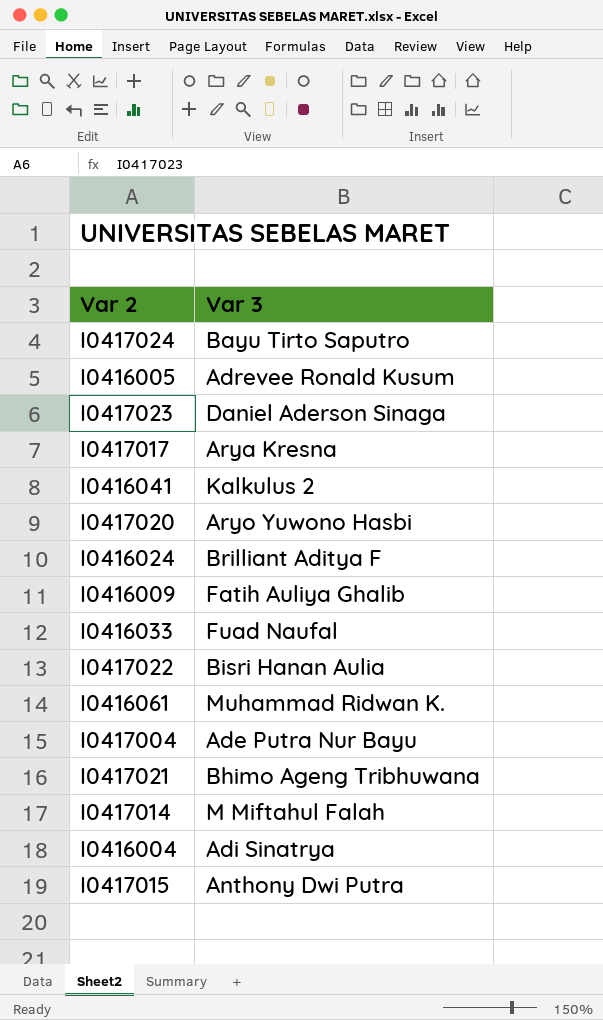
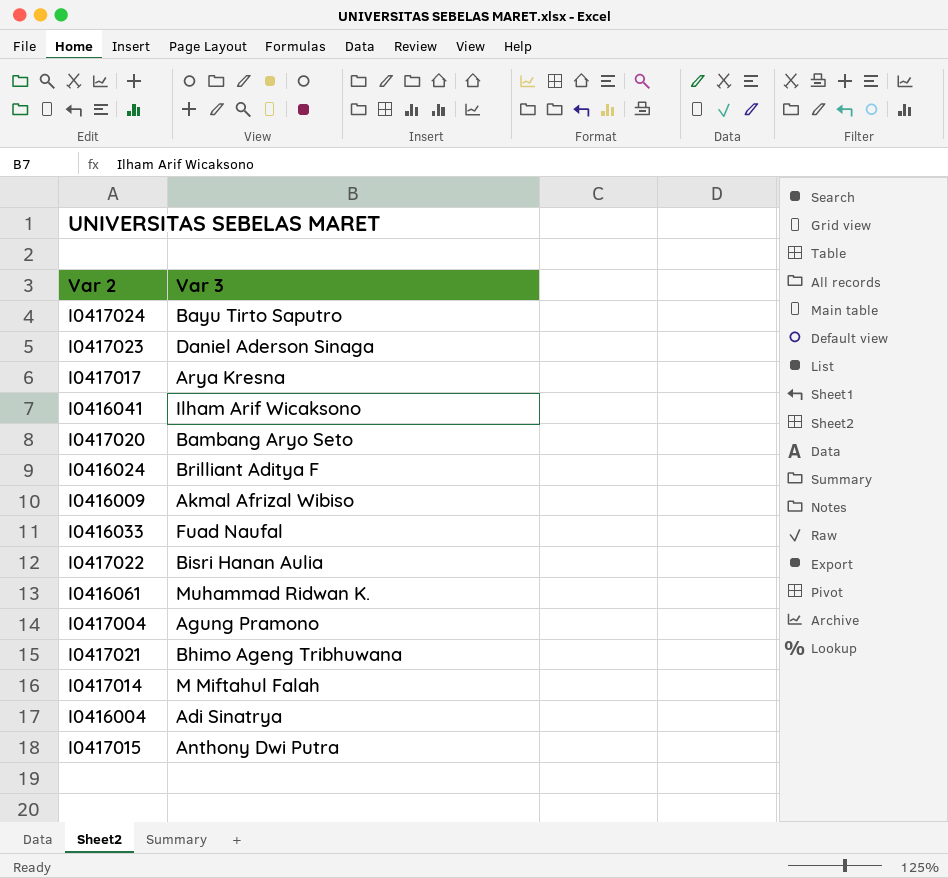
row I0416005: Adrevee Ronald Kusum -> none
I0416041 | Var 3: Kalkulus 2 -> Ilham Arif Wicaksono
I0417020 | Var 3: Aryo Yuwono Hasbi -> Bambang Aryo Seto
I0416009 | Var 3: Fatih Auliya Ghalib -> Akmal Afrizal Wibiso
I0417004 | Var 3: Ade Putra Nur Bayu -> Agung Pramono

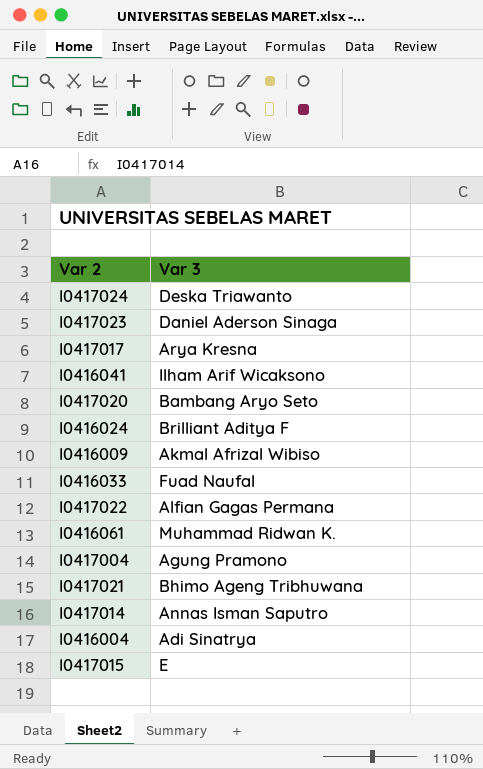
I0417024 | Var 3: Bayu Tirto Saputro -> Deska Triawanto
I0417022 | Var 3: Bisri Hanan Aulia -> Alfian Gagas Permana
I0417014 | Var 3: M Miftahul Falah -> Annas Isman Saputro
I0417015 | Var 3: Anthony Dwi Putra -> E

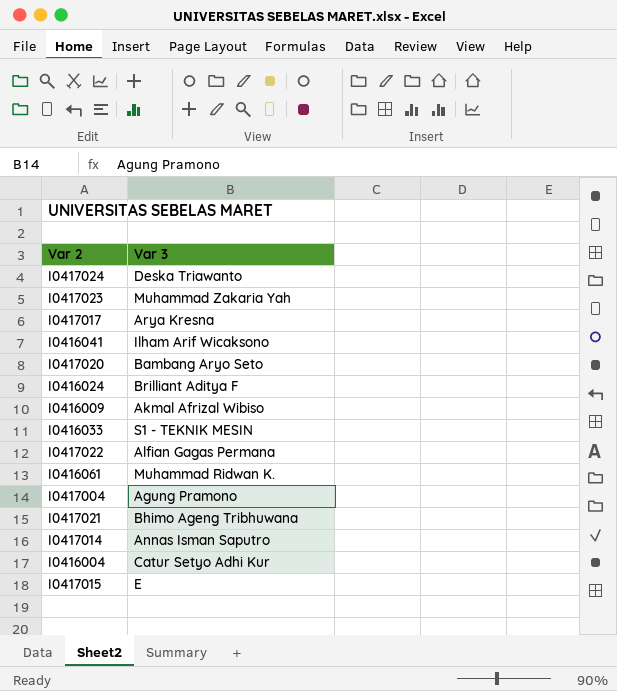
I0417023 | Var 3: Daniel Aderson Sinaga -> Muhammad Zakaria Yah
I0416033 | Var 3: Fuad Naufal -> S1 - TEKNIK MESIN
I0416004 | Var 3: Adi Sinatrya -> Catur Setyo Adhi Kur

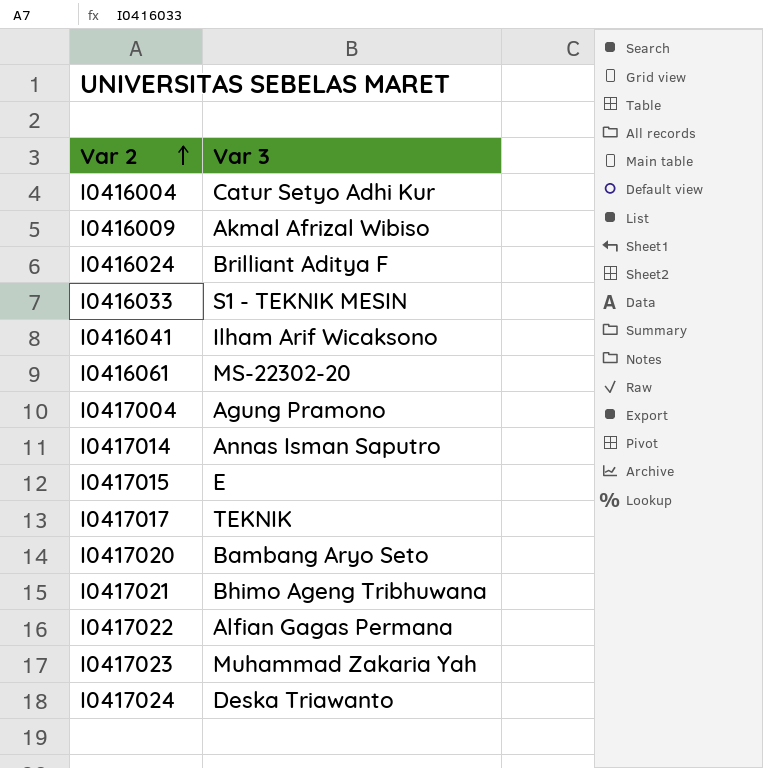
row order: none -> Var 2 ascending
I0416061 | Var 3: Muhammad Ridwan K. -> MS-22302-20
I0417017 | Var 3: Arya Kresna -> TEKNIK

